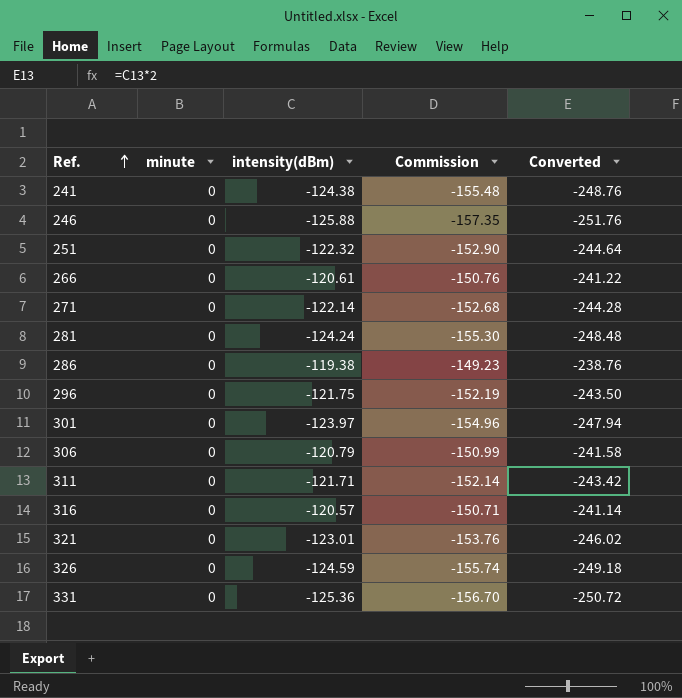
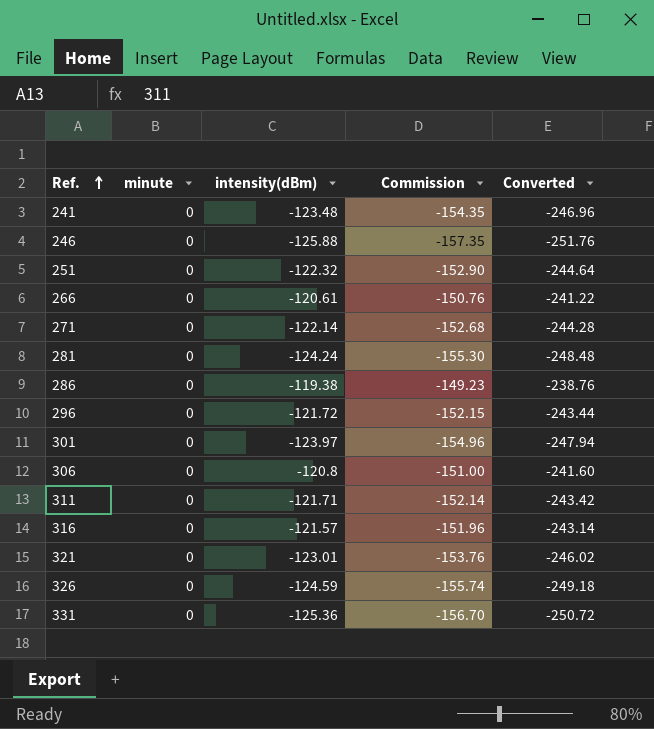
241 | intensity(dBm): -124.38 -> -123.48
241 | Commission: -155.48 -> -154.35
241 | Converted: -248.76 -> -246.96
296 | intensity(dBm): -121.75 -> -121.72
296 | Commission: -152.19 -> -152.15
296 | Converted: -243.50 -> -243.44
306 | intensity(dBm): -120.79 -> -120.8
306 | Commission: -150.99 -> -151.00
306 | Converted: -241.58 -> -241.60
316 | intensity(dBm): -120.57 -> -121.57
316 | Commission: -150.71 -> -151.96
316 | Converted: -241.14 -> -243.14

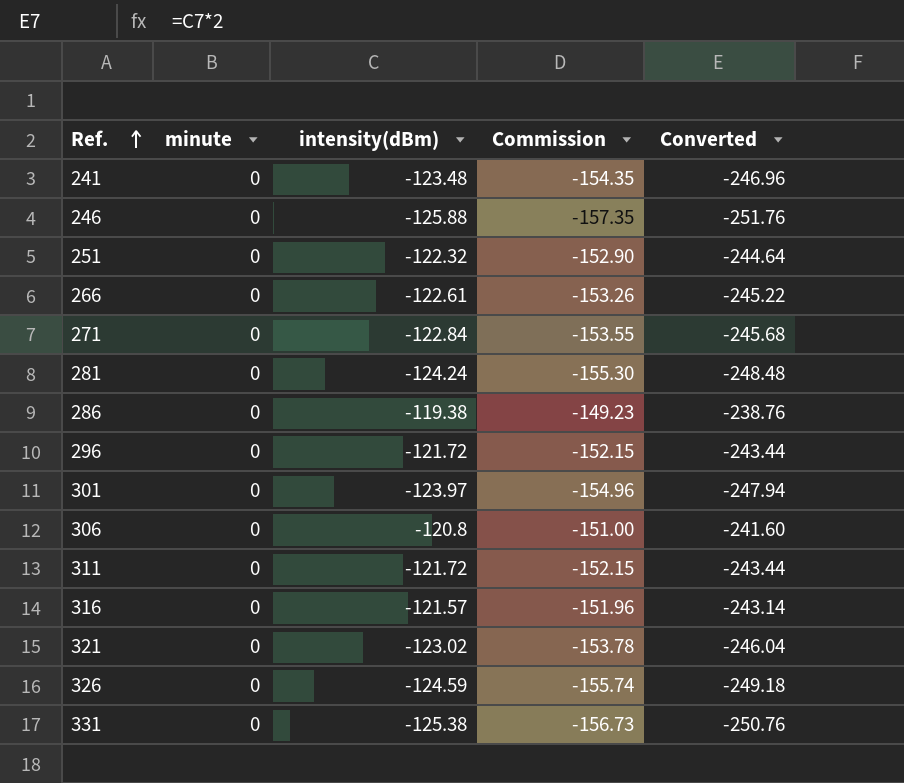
266 | intensity(dBm): -120.61 -> -122.61
266 | Commission: -150.76 -> -153.26
266 | Converted: -241.22 -> -245.22
271 | intensity(dBm): -122.14 -> -122.84
271 | Commission: -152.68 -> -153.55
271 | Converted: -244.28 -> -245.68
311 | intensity(dBm): -121.71 -> -121.72
311 | Commission: -152.14 -> -152.15
311 | Converted: -243.42 -> -243.44
321 | intensity(dBm): -123.01 -> -123.02
321 | Commission: -153.76 -> -153.78
321 | Converted: -246.02 -> -246.04
331 | intensity(dBm): -125.36 -> -125.38
331 | Commission: -156.70 -> -156.73
331 | Converted: -250.72 -> -250.76

